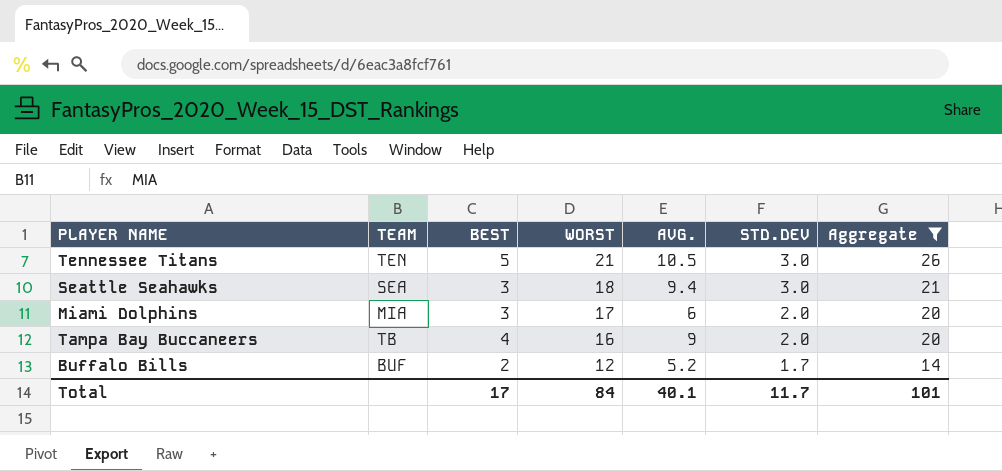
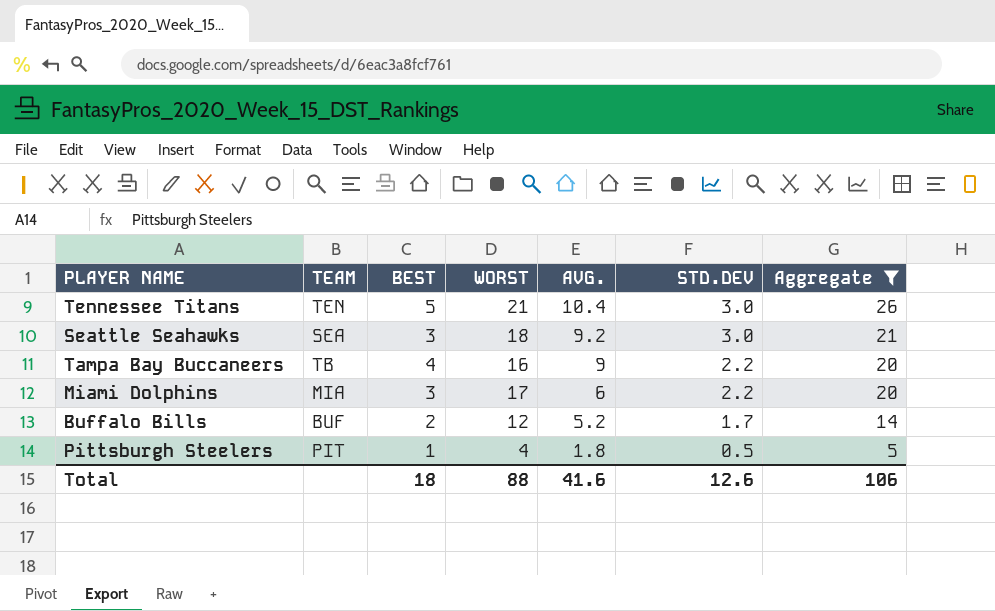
row order: WORST descending -> AVG. descending
Tennessee Titans | AVG.: 10.5 -> 10.4
Seattle Seahawks | AVG.: 9.4 -> 9.2
Tampa Bay Buccaneers | STD.DEV: 2.0 -> 2.2
Miami Dolphins | STD.DEV: 2.0 -> 2.2
row Pittsburgh Steelers: none -> PIT | 1 | 4 | 1.8 | 0.5 | 5
Total | BEST: 17 -> 18
Total | WORST: 84 -> 88
Total | AVG.: 40.1 -> 41.6
Total | STD.DEV: 11.7 -> 12.6
Total | Aggregate: 101 -> 106

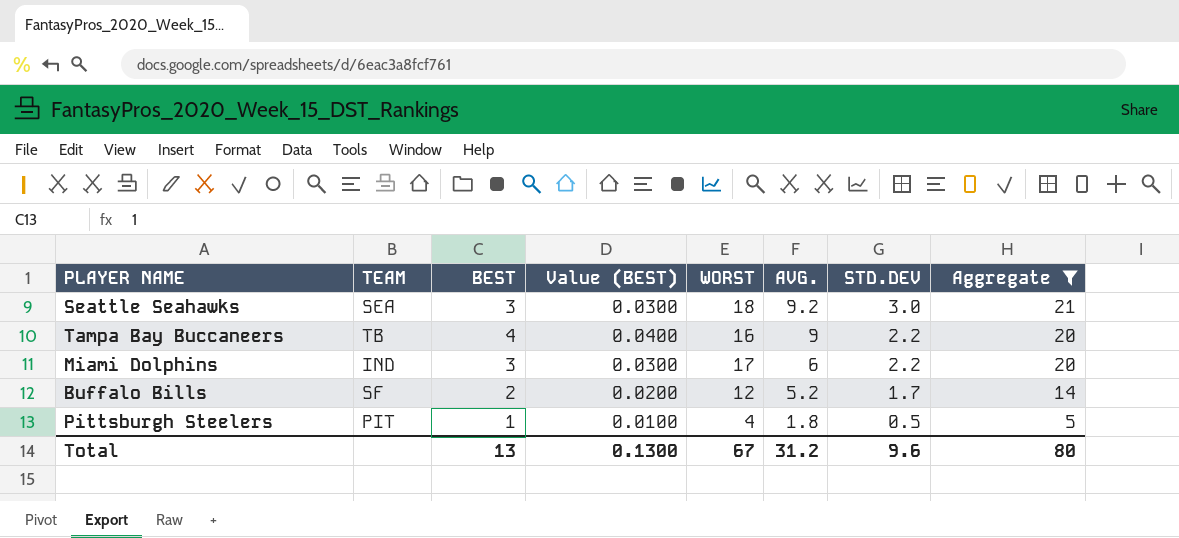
column Value (BEST) | formula: none -> [BEST] * 0.01
row Tennessee Titans: TEN | 5 | 21 | 10.4 | 3.0 | 26 -> none
Miami Dolphins | TEAM: MIA -> IND
Buffalo Bills | TEAM: BUF -> SF
Total | BEST: 18 -> 13
Total | WORST: 88 -> 67
Total | AVG.: 41.6 -> 31.2
Total | STD.DEV: 12.6 -> 9.6
Total | Aggregate: 106 -> 80

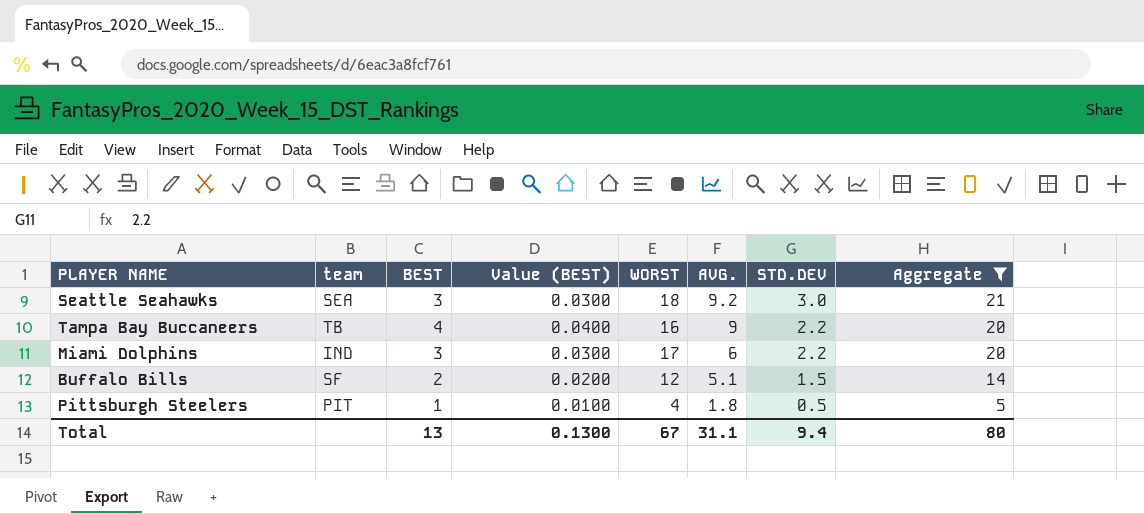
column name: TEAM -> team
Buffalo Bills | AVG.: 5.2 -> 5.1
Buffalo Bills | STD.DEV: 1.7 -> 1.5
Total | AVG.: 31.2 -> 31.1
Total | STD.DEV: 9.6 -> 9.4

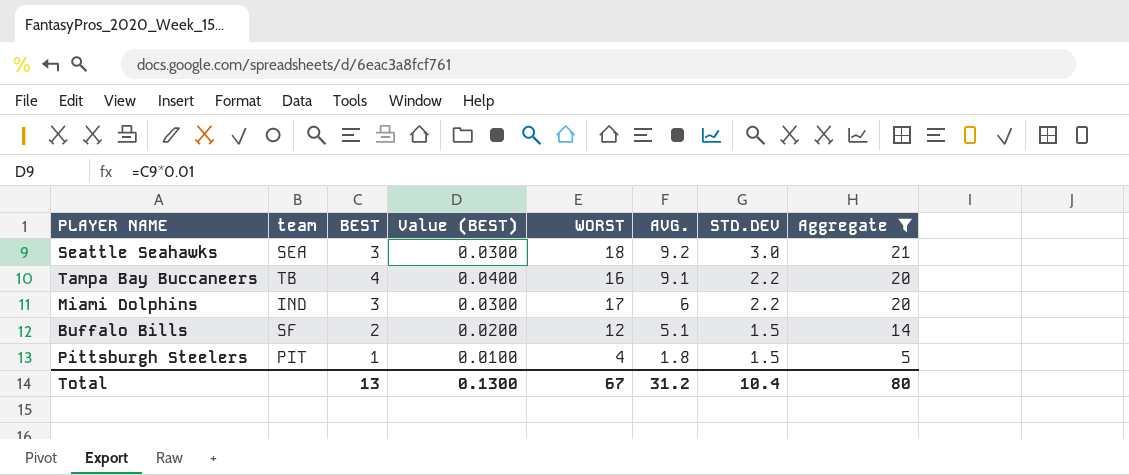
Tampa Bay Buccaneers | AVG.: 9 -> 9.1
Pittsburgh Steelers | STD.DEV: 0.5 -> 1.5
Total | AVG.: 31.1 -> 31.2
Total | STD.DEV: 9.4 -> 10.4

